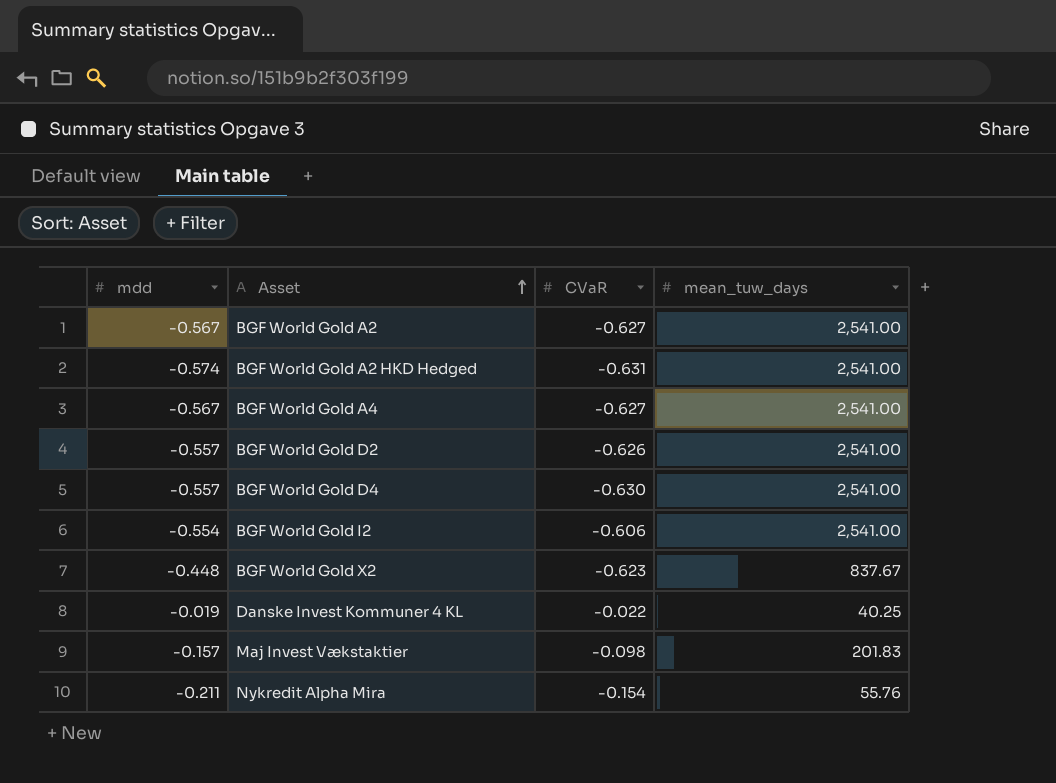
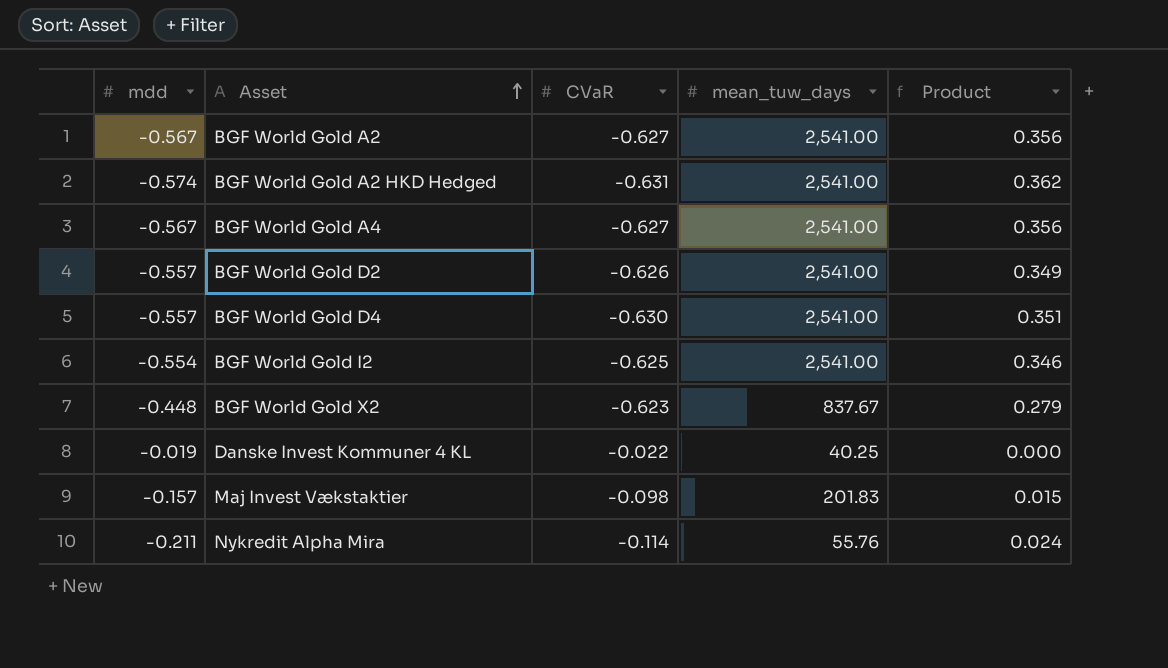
column Product | formula: none -> [mdd] * [CVaR]
BGF World Gold I2 | CVaR: -0.606 -> -0.625
Nykredit Alpha Mira | CVaR: -0.154 -> -0.114

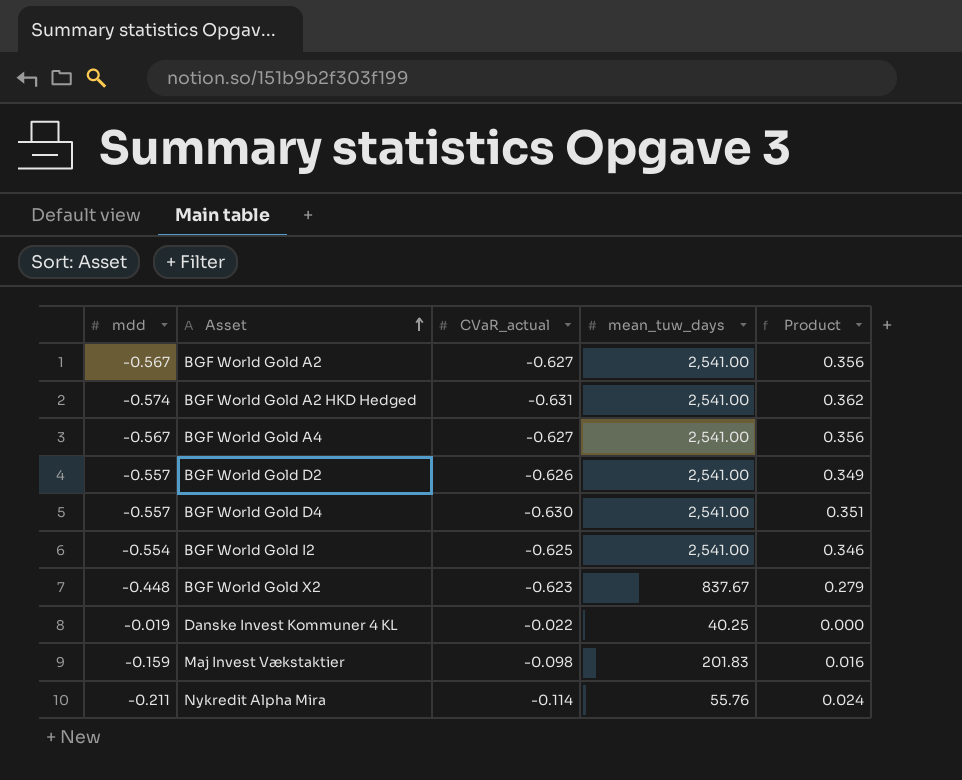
column name: CVaR -> CVaR_actual
Maj Invest Vækstaktier | mdd: -0.157 -> -0.159
Maj Invest Vækstaktier | Product: 0.015 -> 0.016

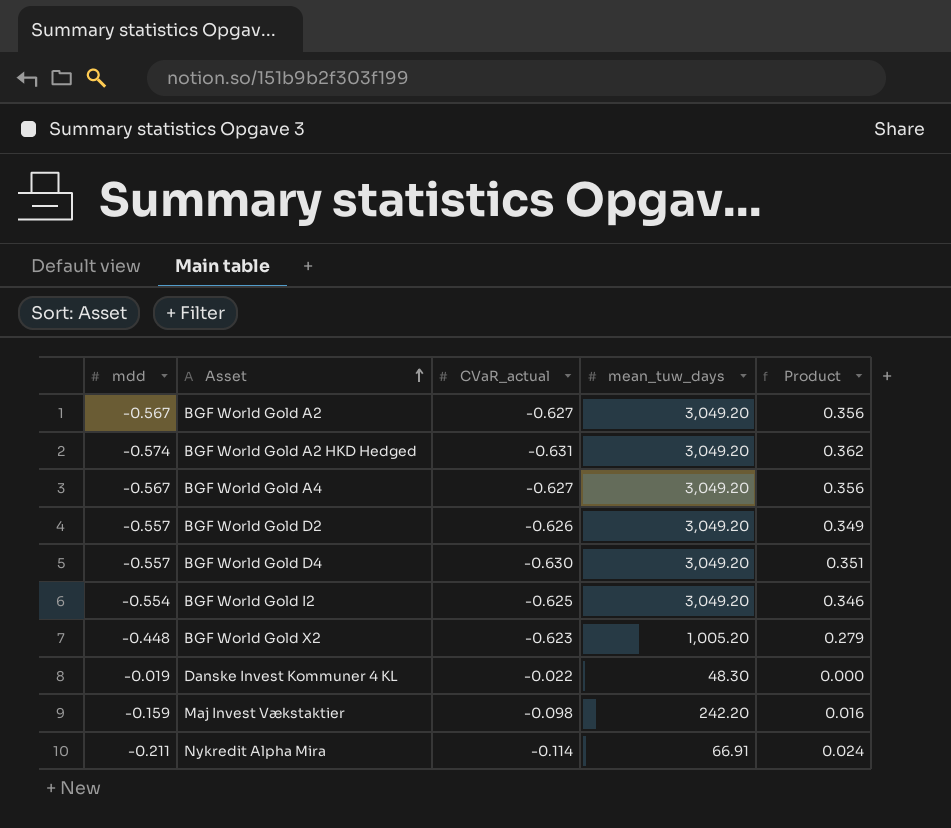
BGF World Gold A2 | mean_tuw_days: 2,541.00 -> 3,049.20
BGF World Gold A2 HKD Hedged | mean_tuw_days: 2,541.00 -> 3,049.20
BGF World Gold A4 | mean_tuw_days: 2,541.00 -> 3,049.20
BGF World Gold D2 | mean_tuw_days: 2,541.00 -> 3,049.20
BGF World Gold D4 | mean_tuw_days: 2,541.00 -> 3,049.20
BGF World Gold I2 | mean_tuw_days: 2,541.00 -> 3,049.20
BGF World Gold X2 | mean_tuw_days: 837.67 -> 1,005.20
Danske Invest Kommuner 4 KL | mean_tuw_days: 40.25 -> 48.30
Maj Invest Vækstaktier | mean_tuw_days: 201.83 -> 242.20
Nykredit Alpha Mira | mean_tuw_days: 55.76 -> 66.91

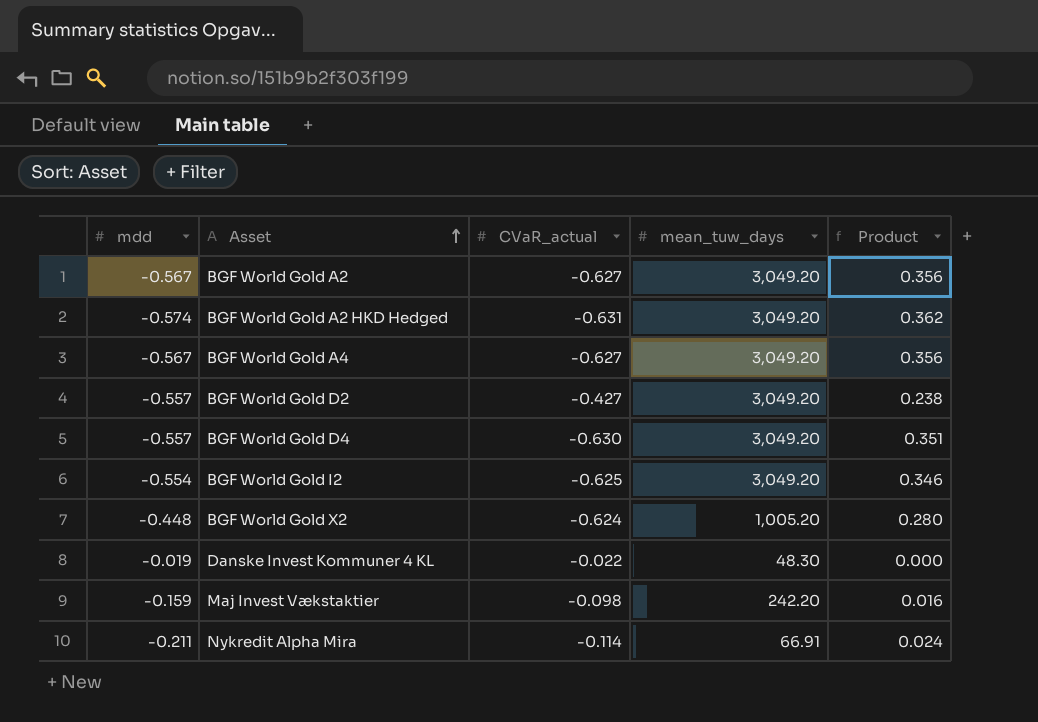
BGF World Gold D2 | CVaR_actual: -0.626 -> -0.427
BGF World Gold D2 | Product: 0.349 -> 0.238
BGF World Gold X2 | CVaR_actual: -0.623 -> -0.624
BGF World Gold X2 | Product: 0.279 -> 0.280

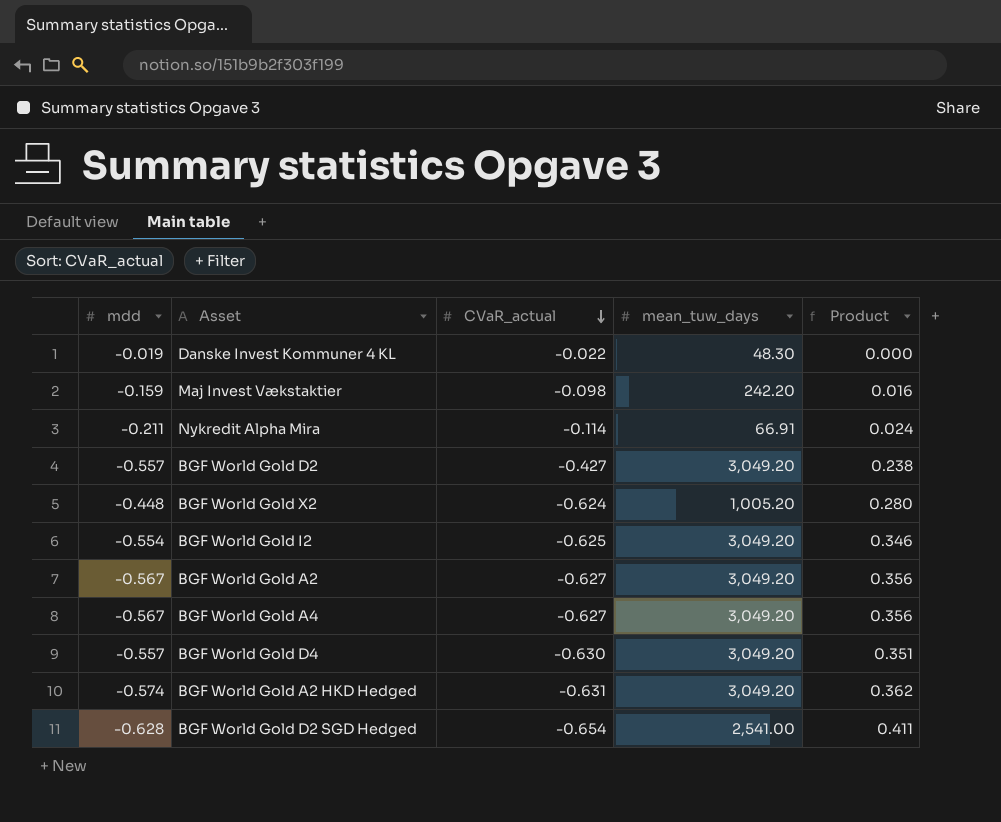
row order: Asset ascending -> CVaR_actual descending
row BGF World Gold D2 SGD Hedged: none -> -0.628 | -0.654 | 2,541.00 | 0.411

